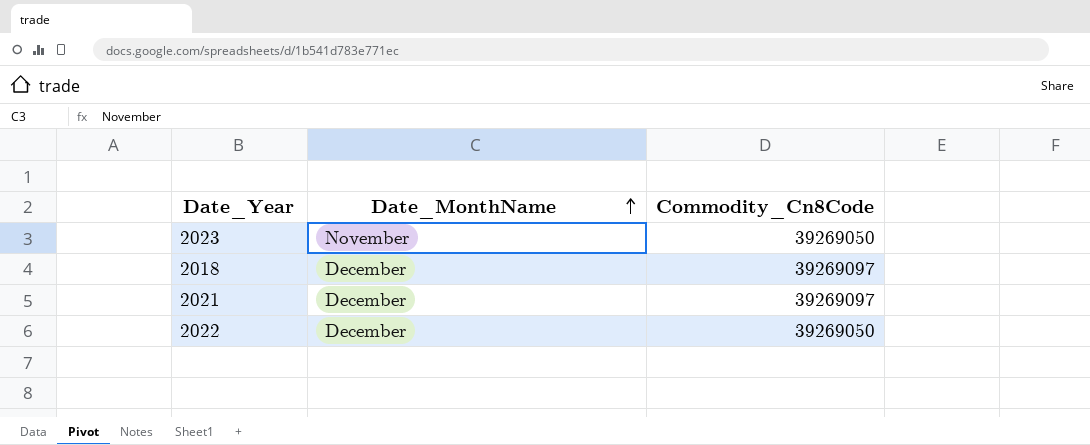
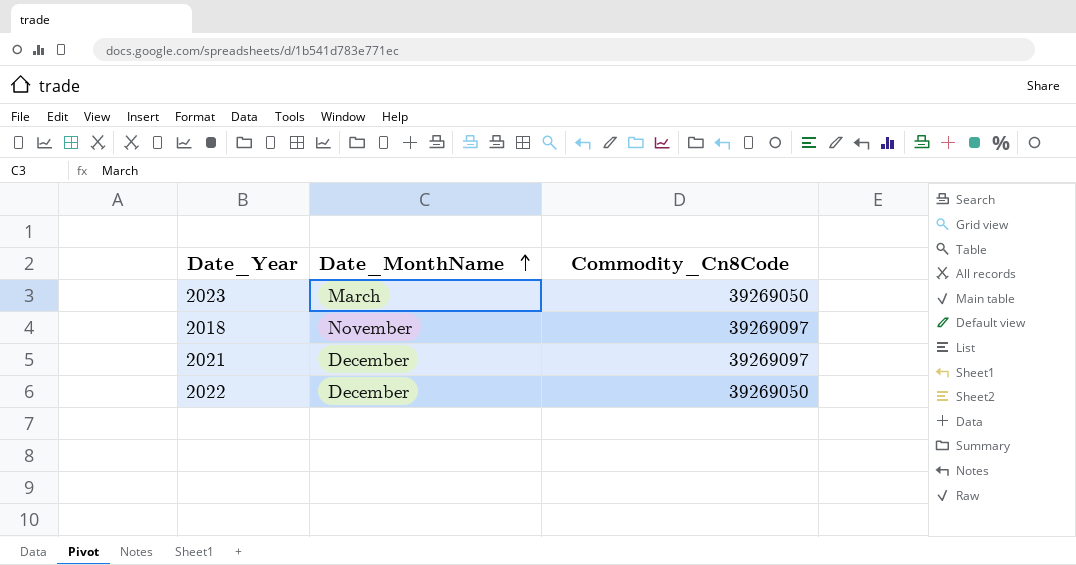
2023 | Date_MonthName: November -> March
2018 | Date_MonthName: December -> November

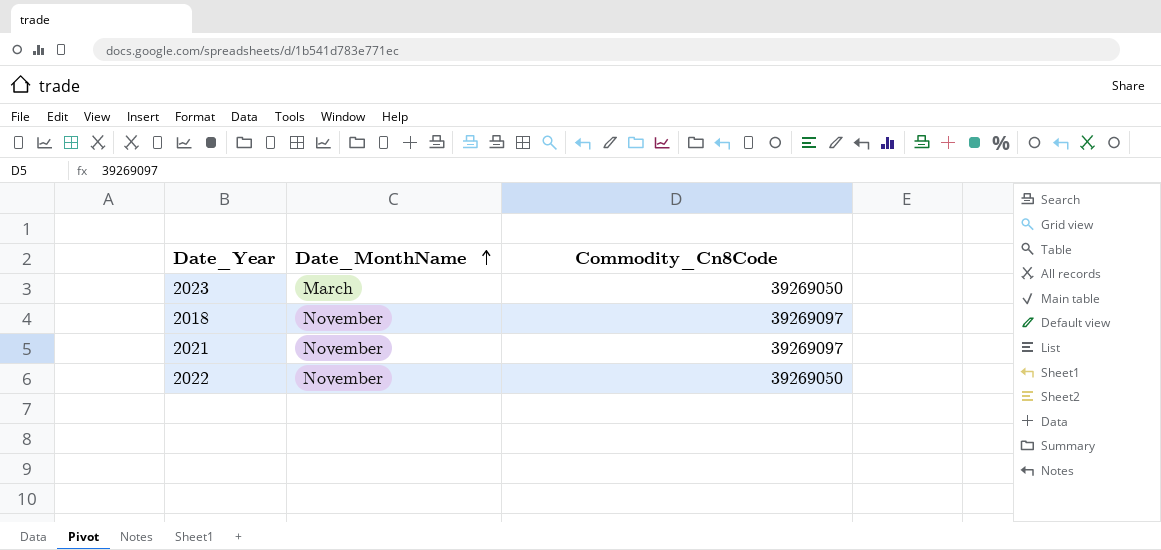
2021 | Date_MonthName: December -> November
2022 | Date_MonthName: December -> November

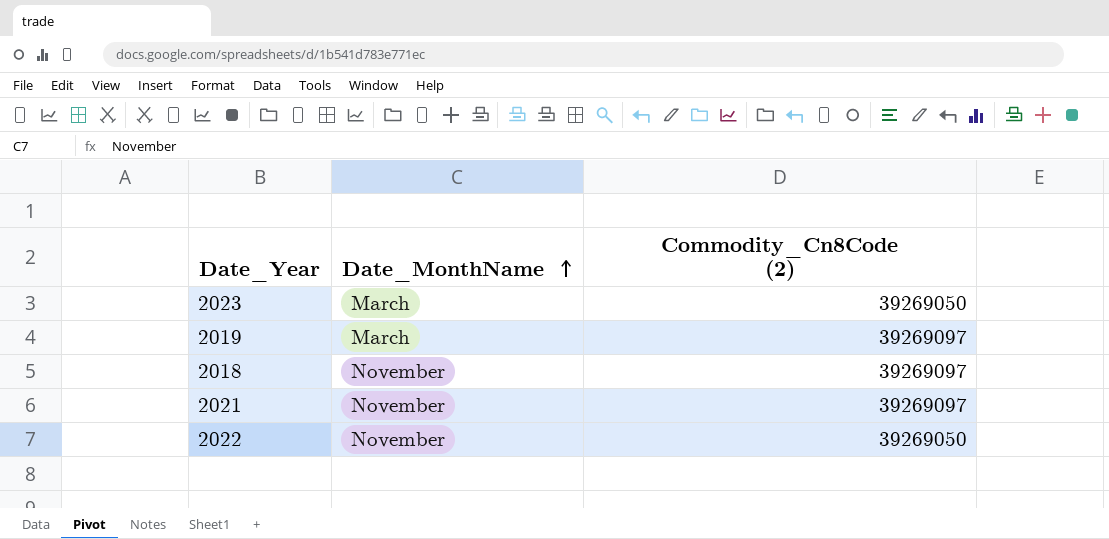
column name: Commodity_Cn8Code -> Commodity_Cn8Code (2)
row 2019: none -> March | 39269097

